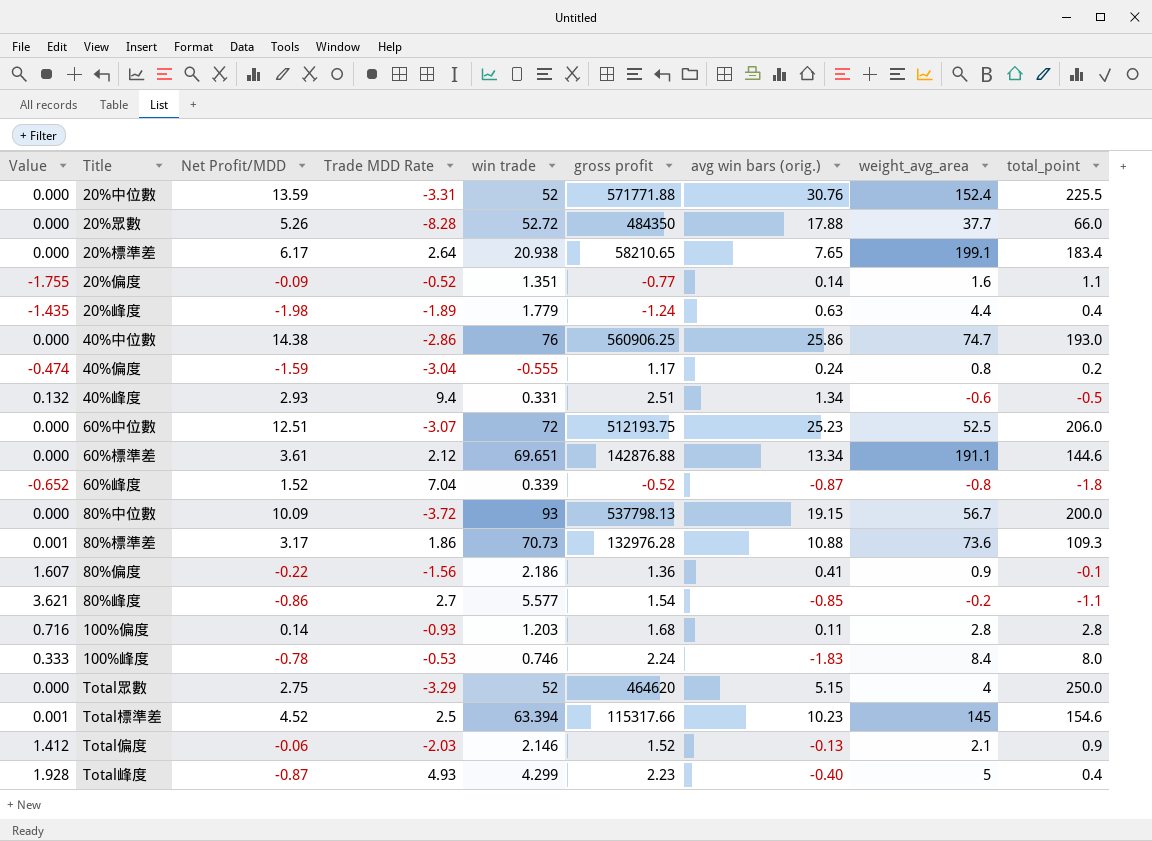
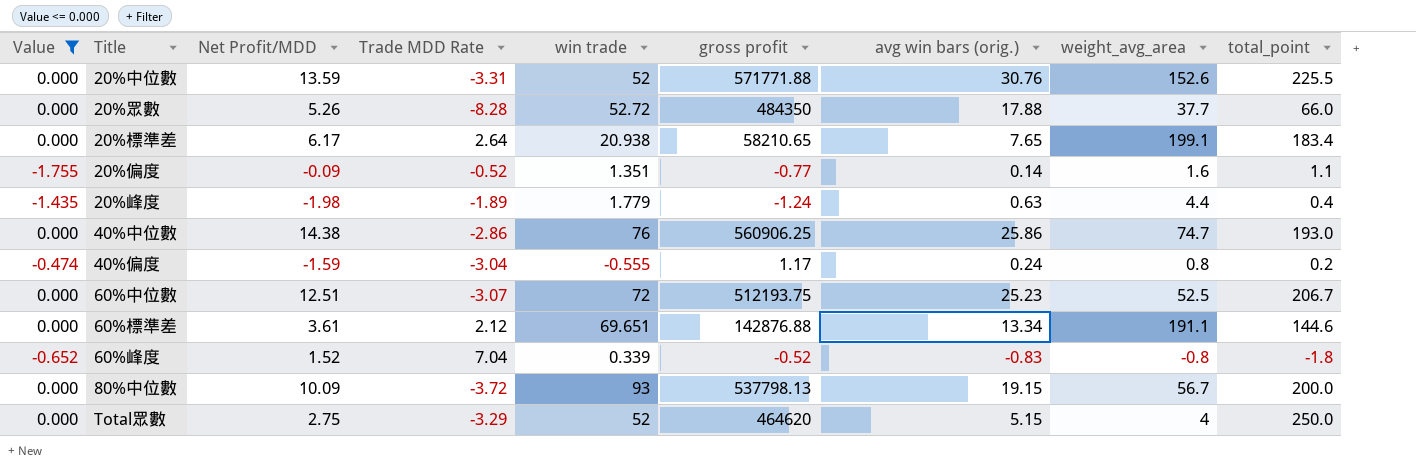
filter: none -> Value <= 0.000
20%中位數 | weight_avg_area: 152.4 -> 152.6
60%中位數 | total_point: 206.0 -> 206.7
60%峰度 | avg win bars (orig.): -0.87 -> -0.83

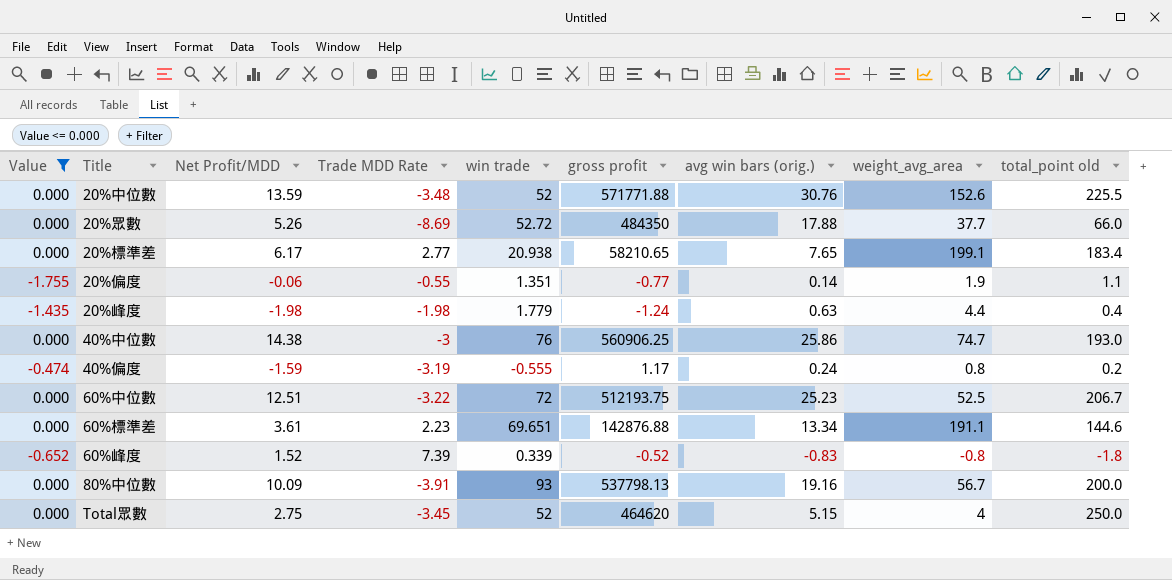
column name: total_point -> total_point old
20%中位數 | Trade MDD Rate: -3.31 -> -3.48
20%眾數 | Trade MDD Rate: -8.28 -> -8.69
20%標準差 | Trade MDD Rate: 2.64 -> 2.77
20%偏度 | Net Profit/MDD: -0.09 -> -0.06
20%偏度 | Trade MDD Rate: -0.52 -> -0.55
20%偏度 | weight_avg_area: 1.6 -> 1.9
20%峰度 | Trade MDD Rate: -1.89 -> -1.98
40%中位數 | Trade MDD Rate: -2.86 -> -3
40%偏度 | Trade MDD Rate: -3.04 -> -3.19
60%中位數 | Trade MDD Rate: -3.07 -> -3.22
60%標準差 | Trade MDD Rate: 2.12 -> 2.23
60%峰度 | Trade MDD Rate: 7.04 -> 7.39
80%中位數 | Trade MDD Rate: -3.72 -> -3.91
80%中位數 | avg win bars (orig.): 19.15 -> 19.16
Total眾數 | Trade MDD Rate: -3.29 -> -3.45

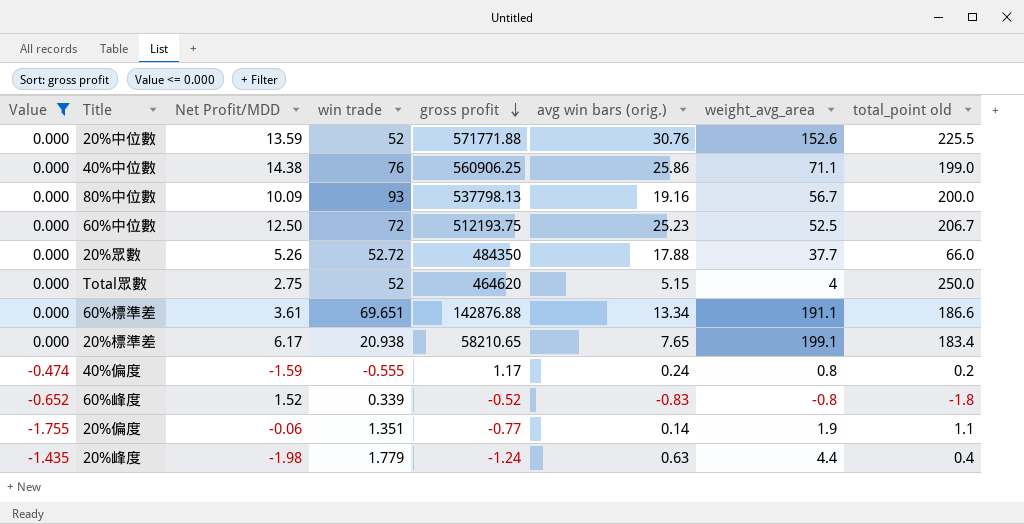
row order: none -> gross profit descending
column Trade MDD Rate | position: 4 -> none
40%中位數 | weight_avg_area: 74.7 -> 71.1
40%中位數 | total_point old: 193.0 -> 199.0
60%中位數 | Net Profit/MDD: 12.51 -> 12.50
60%標準差 | total_point old: 144.6 -> 186.6

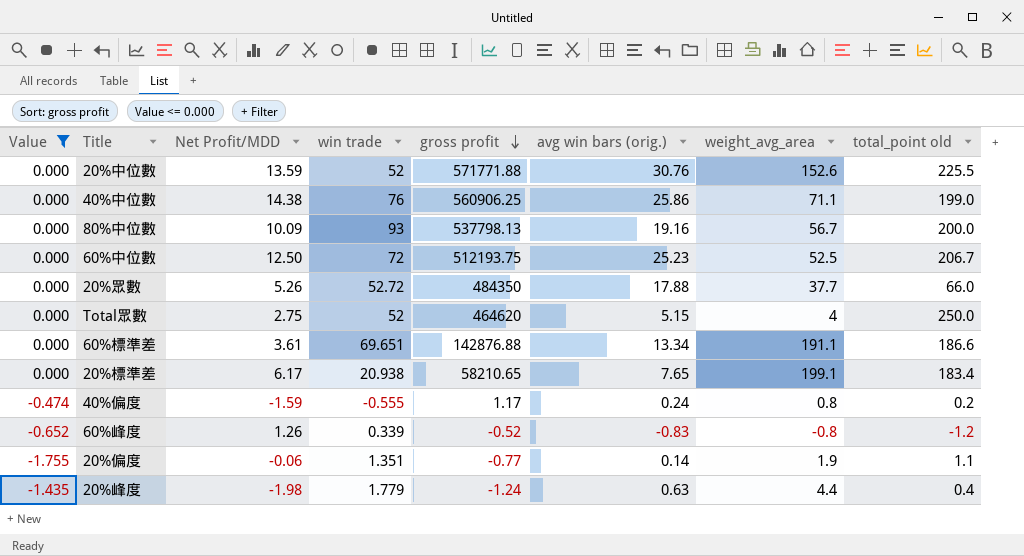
60%峰度 | Net Profit/MDD: 1.52 -> 1.26
60%峰度 | total_point old: -1.8 -> -1.2

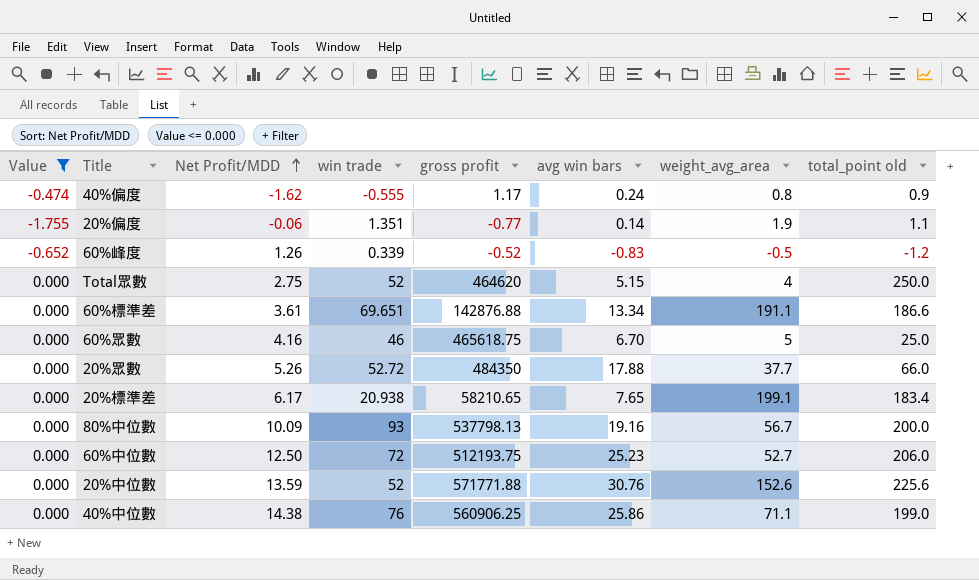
row order: gross profit descending -> Net Profit/MDD ascending
column name: avg win bars (orig.) -> avg win bars
row 20%峰度: -1.435 | -1.98 | 1.779 | -1.24 | 0.63 | 4.4 | 0.4 -> none
40%偏度 | Net Profit/MDD: -1.59 -> -1.62
40%偏度 | total_point old: 0.2 -> 0.9
60%峰度 | weight_avg_area: -0.8 -> -0.5
row 60%眾數: none -> 0.000 | 4.16 | 46 | 465618.75 | 6.70 | 5 | 25.0
60%中位數 | weight_avg_area: 52.5 -> 52.7
60%中位數 | total_point old: 206.7 -> 206.0
20%中位數 | total_point old: 225.5 -> 225.6

